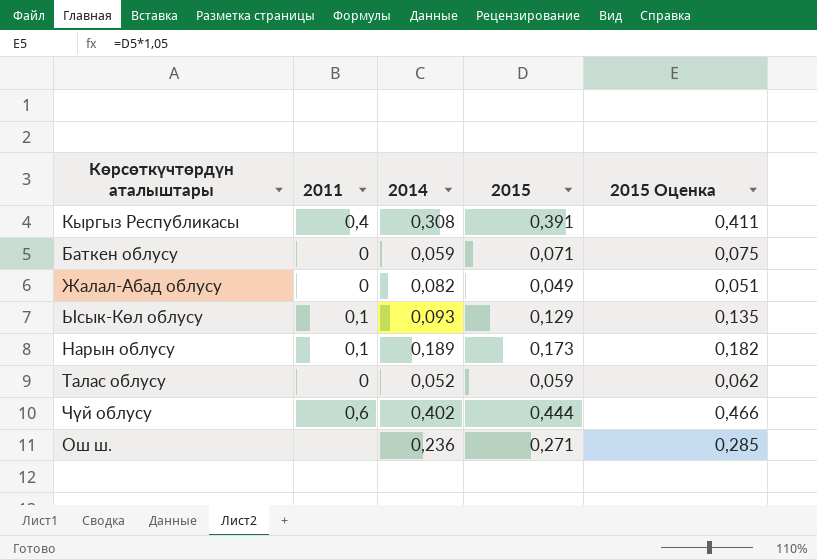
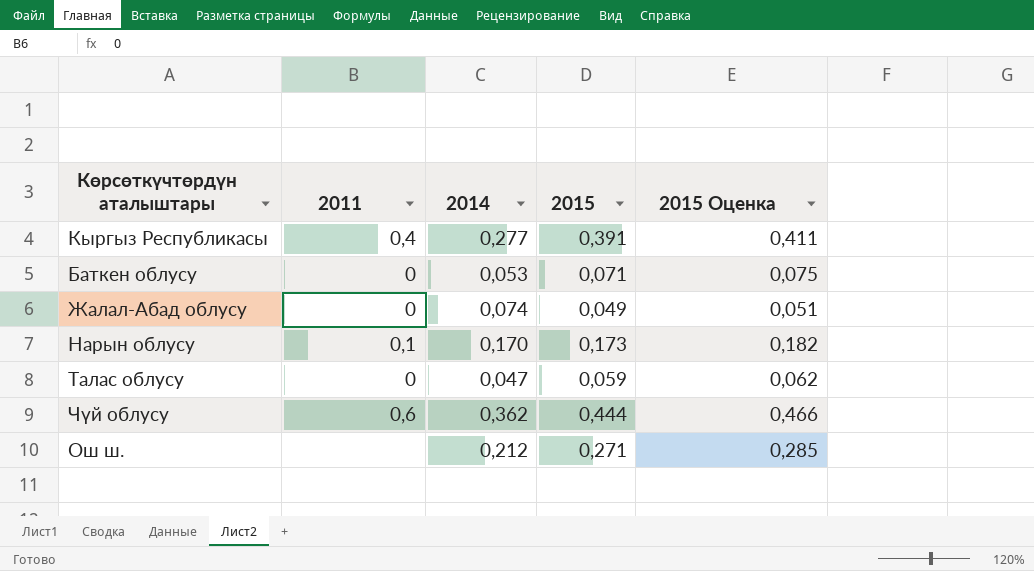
row Ысык-Көл облусу: 0,1 | 0,093 | 0,129 | 0,135 -> none
Кыргыз Республикасы | 2014: 0,308 -> 0,277
Баткен облусу | 2014: 0,059 -> 0,053
Жалал-Абад облусу | 2014: 0,082 -> 0,074
Нарын облусу | 2014: 0,189 -> 0,170
Талас облусу | 2014: 0,052 -> 0,047
Чүй облусу | 2014: 0,402 -> 0,362
Ош ш. | 2014: 0,236 -> 0,212

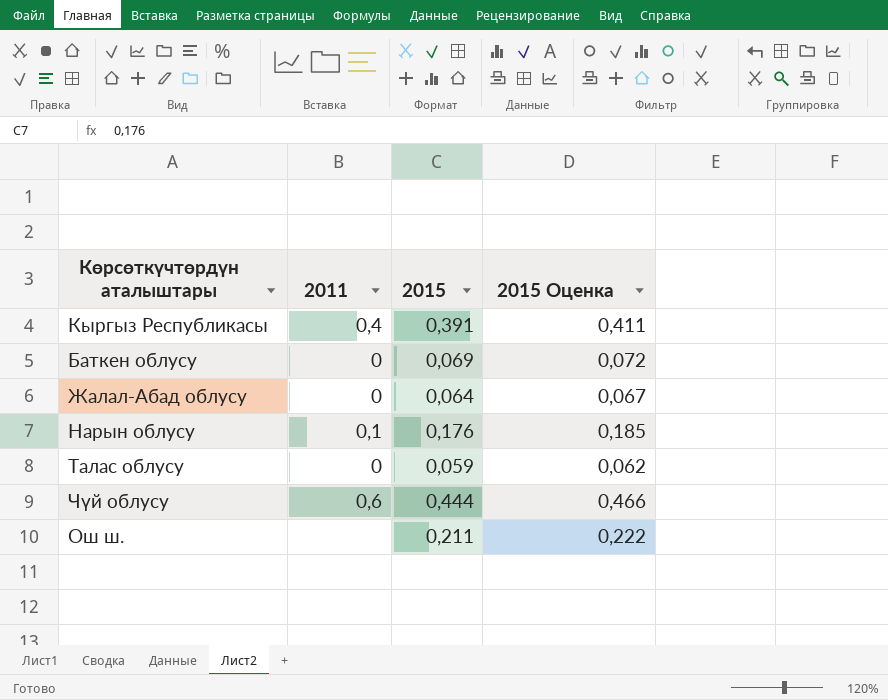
column 2014 | position: 3 -> none
Баткен облусу | 2015: 0,071 -> 0,069
Баткен облусу | 2015 Оценка: 0,075 -> 0,072
Жалал-Абад облусу | 2015: 0,049 -> 0,064
Жалал-Абад облусу | 2015 Оценка: 0,051 -> 0,067
Нарын облусу | 2015: 0,173 -> 0,176
Нарын облусу | 2015 Оценка: 0,182 -> 0,185
Ош ш. | 2015: 0,271 -> 0,211
Ош ш. | 2015 Оценка: 0,285 -> 0,222

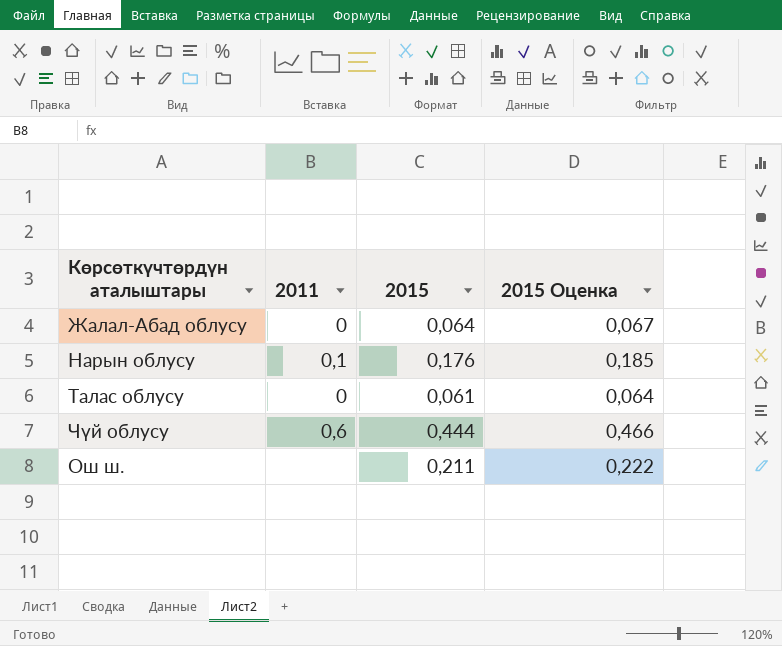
row Кыргыз Республикасы: 0,4 | 0,391 | 0,411 -> none
row Баткен облусу: 0 | 0,069 | 0,072 -> none
Талас облусу | 2015: 0,059 -> 0,061
Талас облусу | 2015 Оценка: 0,062 -> 0,064

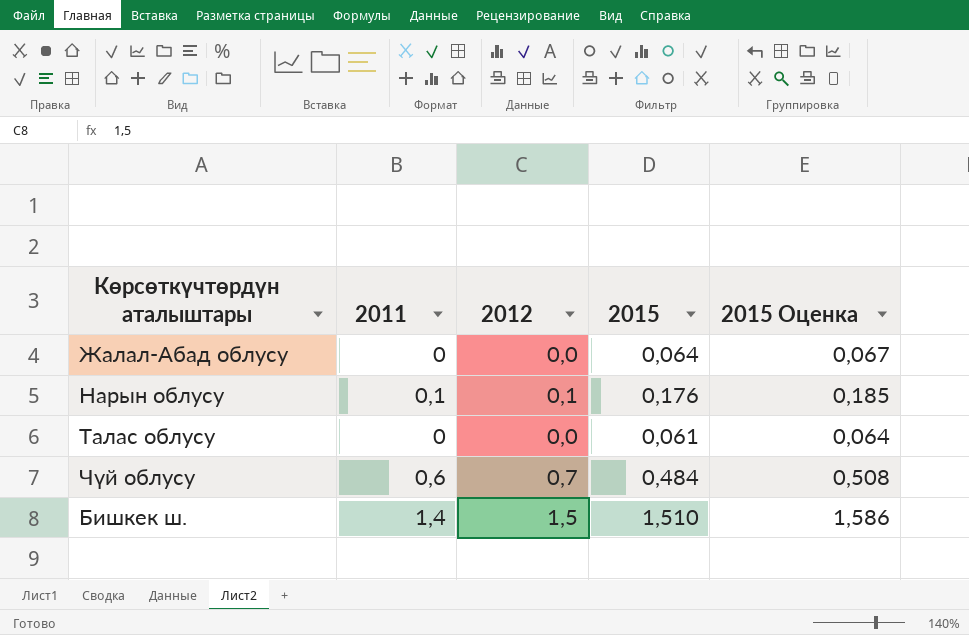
column 2012 | position: none -> 3
row Ош ш.: none | 0,211 | 0,222 -> none
Чүй облусу | 2015: 0,444 -> 0,484
Чүй облусу | 2015 Оценка: 0,466 -> 0,508
row Бишкек ш.: none -> 1,4 | 1,5 | 1,510 | 1,586

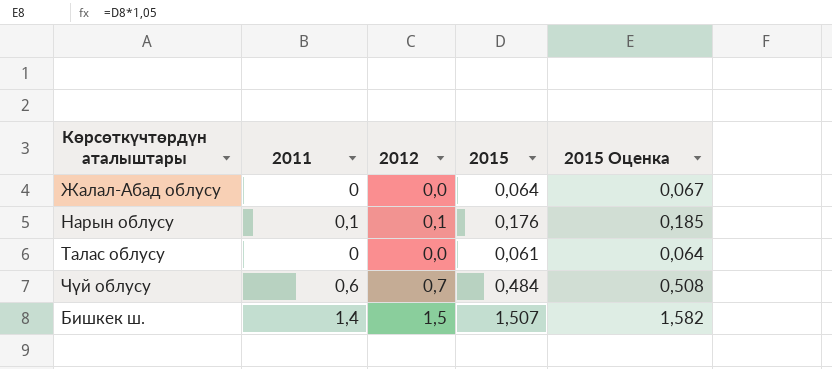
Бишкек ш. | 2015: 1,510 -> 1,507
Бишкек ш. | 2015 Оценка: 1,586 -> 1,582

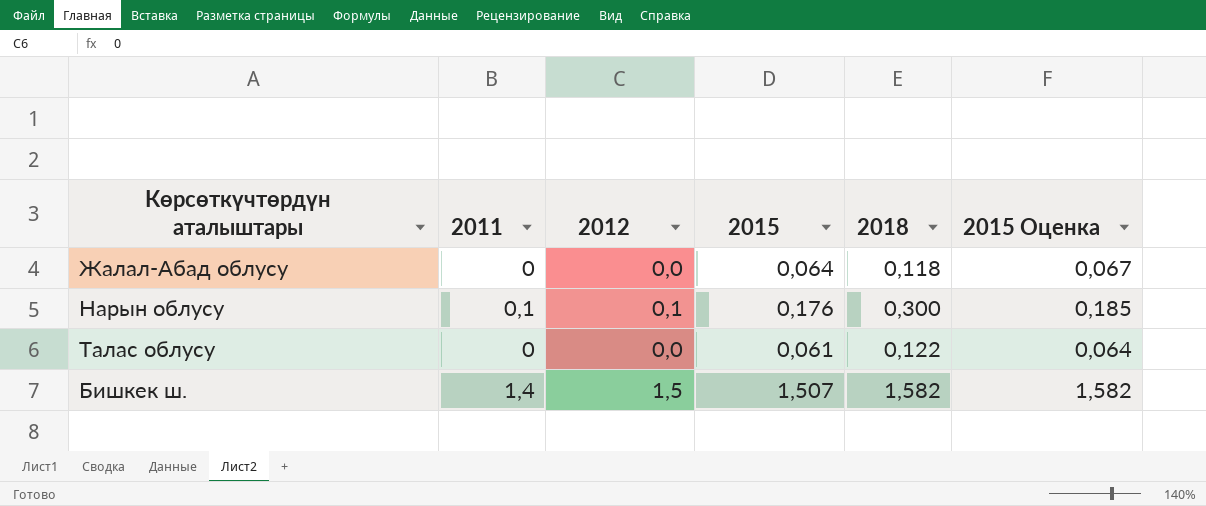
column 2018 | position: none -> 5
row Чүй облусу: 0,6 | 0,7 | 0,484 | 0,508 -> none

